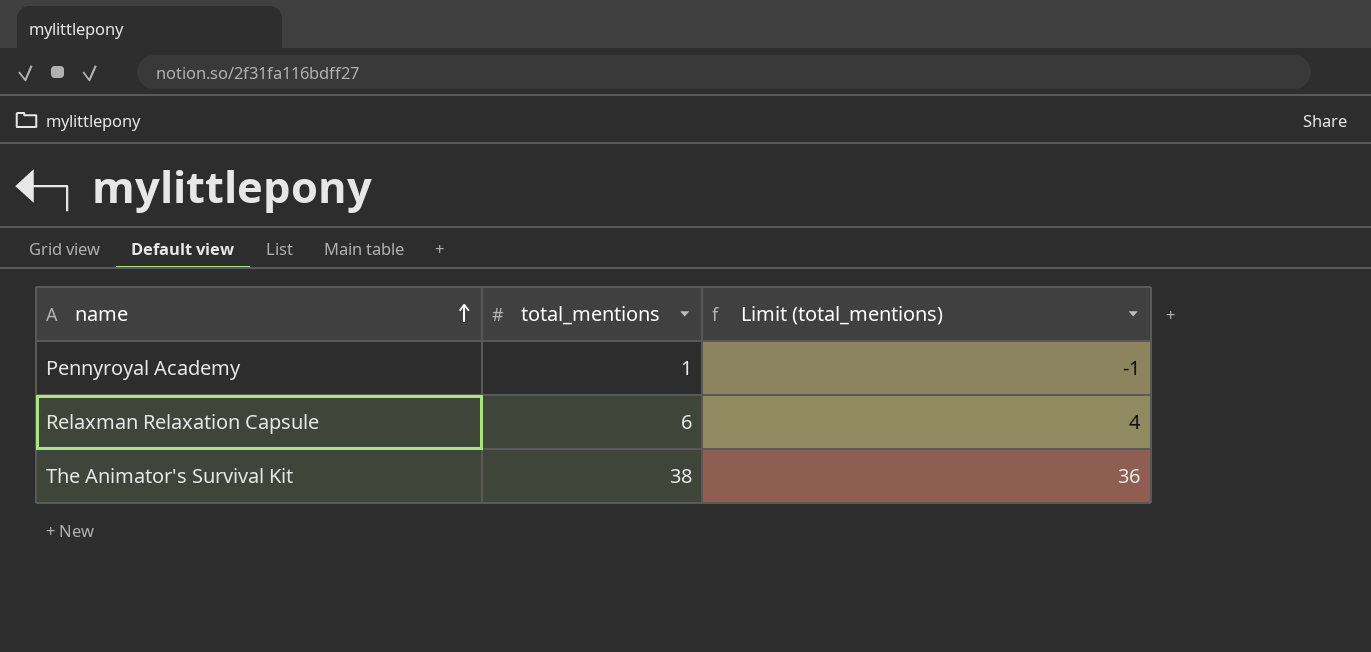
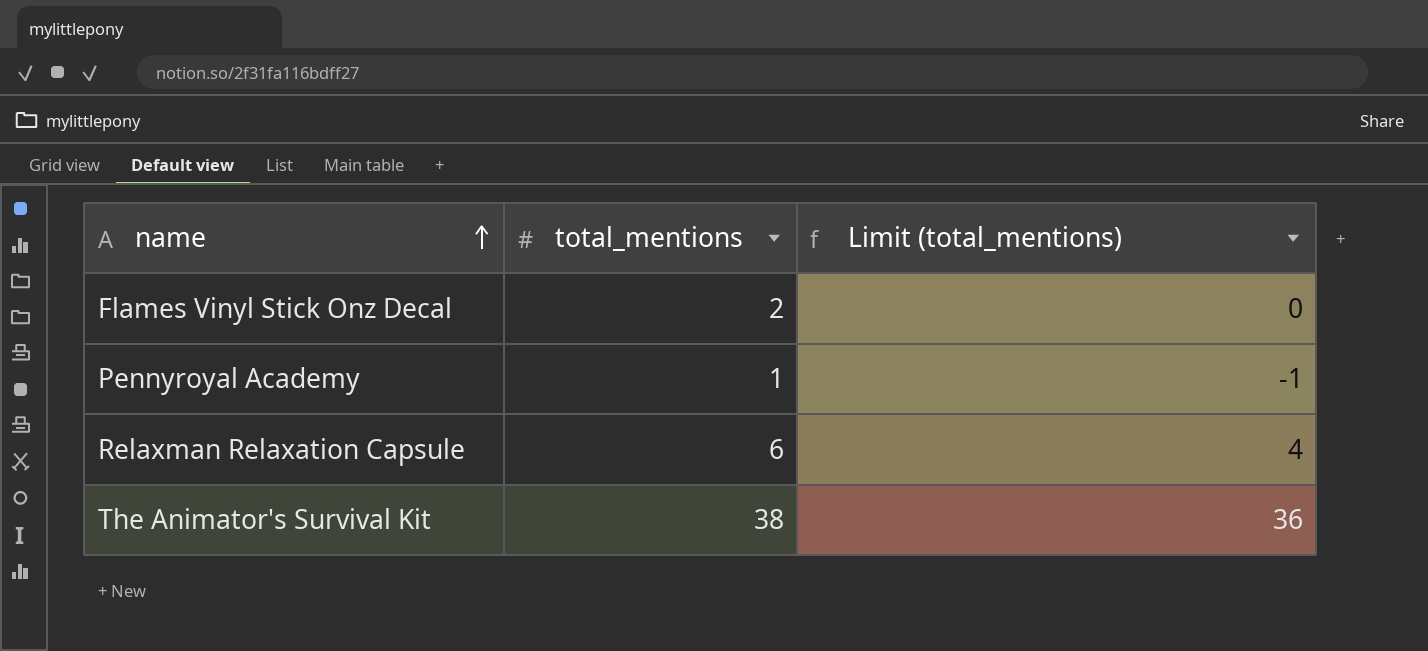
row Flames Vinyl Stick Onz Decal: none -> 2 | 0

